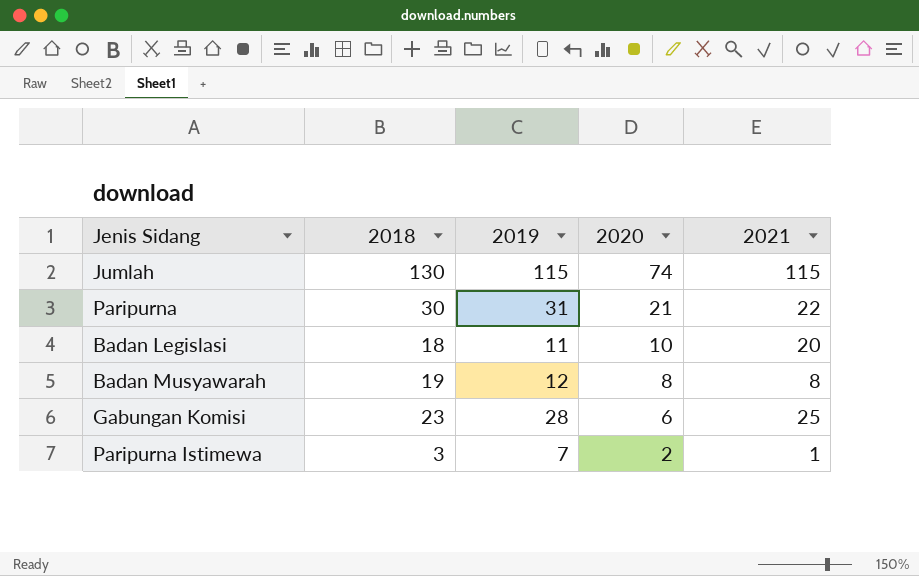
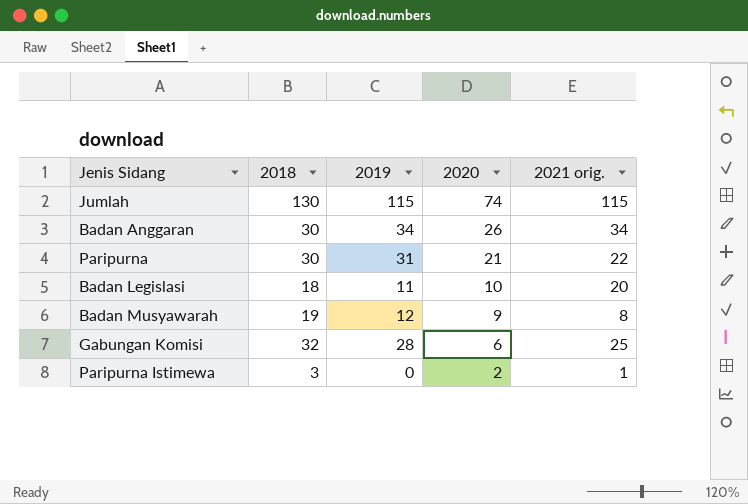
column name: 2021 -> 2021 orig.
row Badan Anggaran: none -> 30 | 34 | 26 | 34
Badan Musyawarah | 2020: 8 -> 9
Gabungan Komisi | 2018: 23 -> 32
Paripurna Istimewa | 2019: 7 -> 0

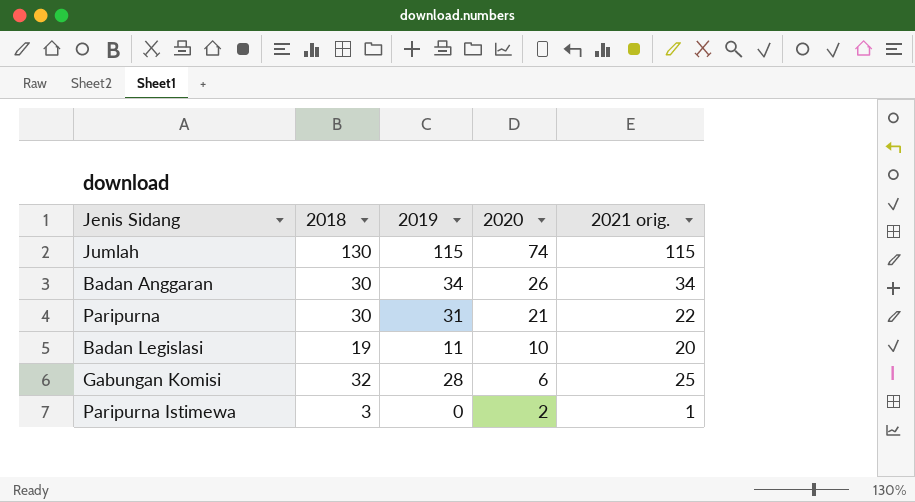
row Badan Musyawarah: 19 | 12 | 9 | 8 -> none
Badan Legislasi | 2018: 18 -> 19

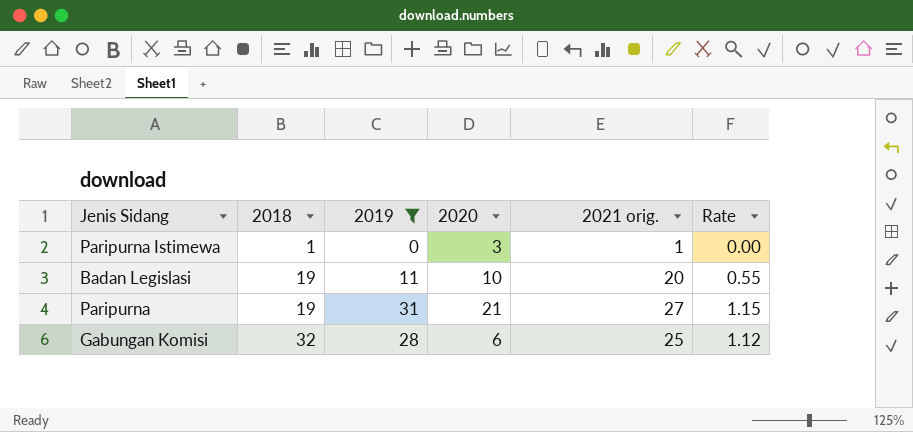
filter: none -> 2019 <= 31
row order: 2020 descending -> 2018 ascending
column Rate | formula: none -> [2019] / [2021 orig.]
Paripurna Istimewa | 2018: 3 -> 1
Paripurna Istimewa | 2020: 2 -> 3
Paripurna | 2018: 30 -> 19
Paripurna | 2021 orig.: 22 -> 27

